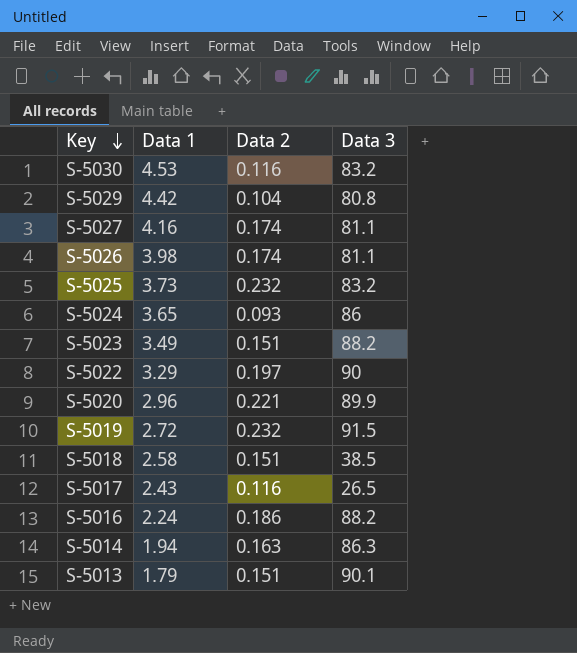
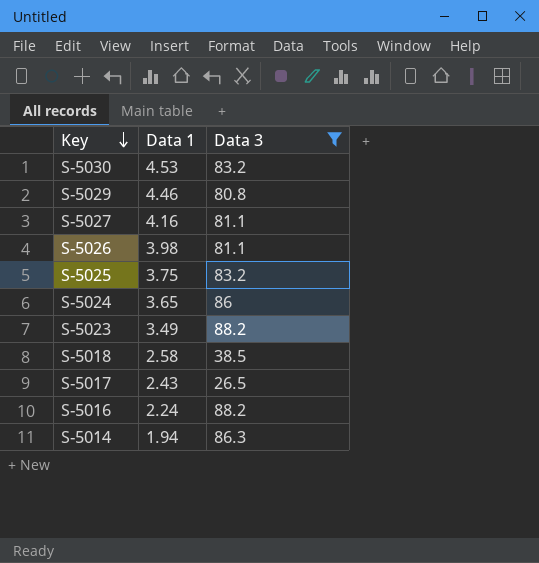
filter: none -> Data 3 <= 88.2
column Data 2 | position: 3 -> none
S-5029 | Data 1: 4.42 -> 4.46
S-5025 | Data 1: 3.73 -> 3.75

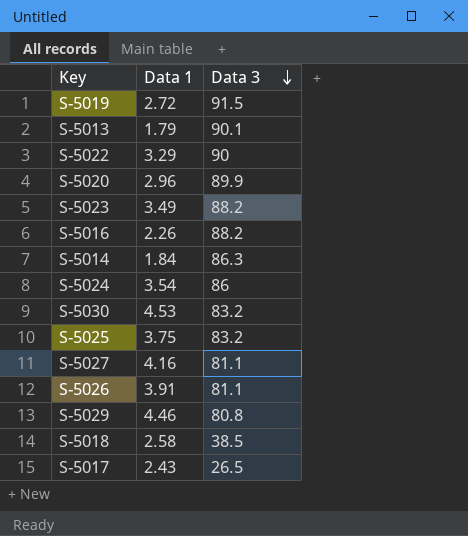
filter: Data 3 <= 88.2 -> none
row order: Key descending -> Data 3 descending
S-5016 | Data 1: 2.24 -> 2.26
S-5014 | Data 1: 1.94 -> 1.84
S-5024 | Data 1: 3.65 -> 3.54
S-5026 | Data 1: 3.98 -> 3.91

